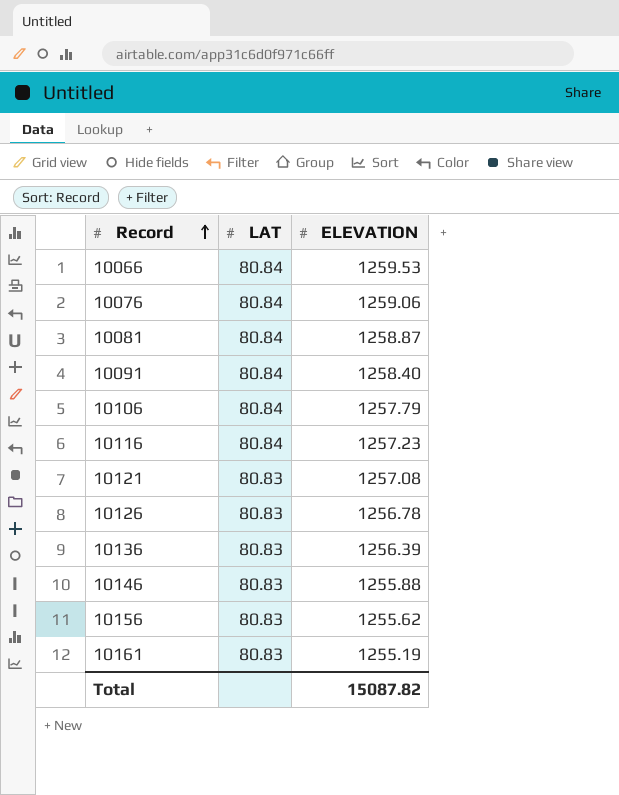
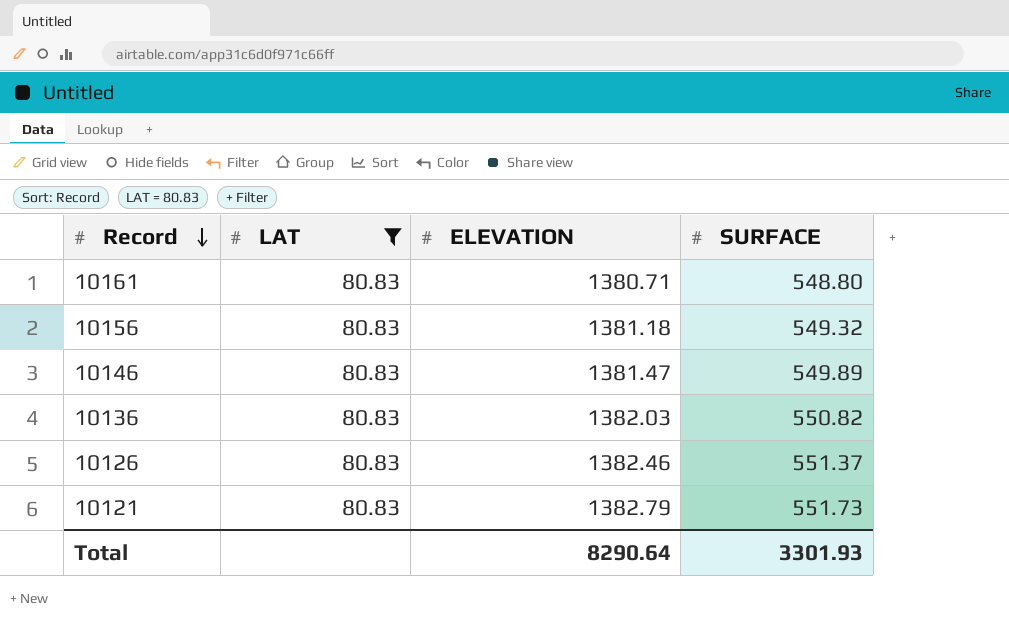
filter: none -> LAT = 80.83
row order: Record ascending -> Record descending
column SURFACE | position: none -> 4
10161 | ELEVATION: 1255.19 -> 1380.71
10156 | ELEVATION: 1255.62 -> 1381.18
10146 | ELEVATION: 1255.88 -> 1381.47
10136 | ELEVATION: 1256.39 -> 1382.03
10126 | ELEVATION: 1256.78 -> 1382.46
10121 | ELEVATION: 1257.08 -> 1382.79
Total | ELEVATION: 15087.82 -> 8290.64

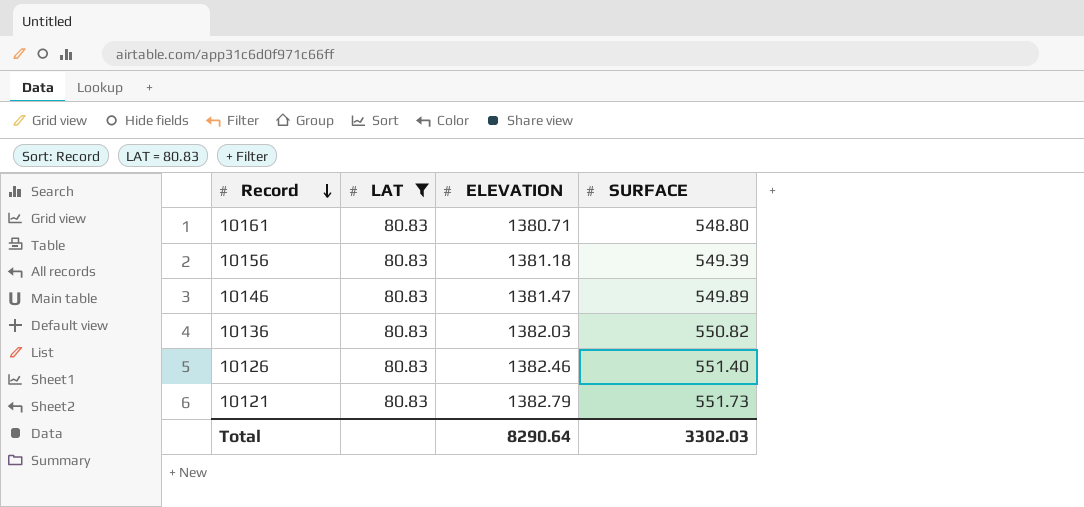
10156 | SURFACE: 549.32 -> 549.39
10126 | SURFACE: 551.37 -> 551.40
Total | SURFACE: 3301.93 -> 3302.03

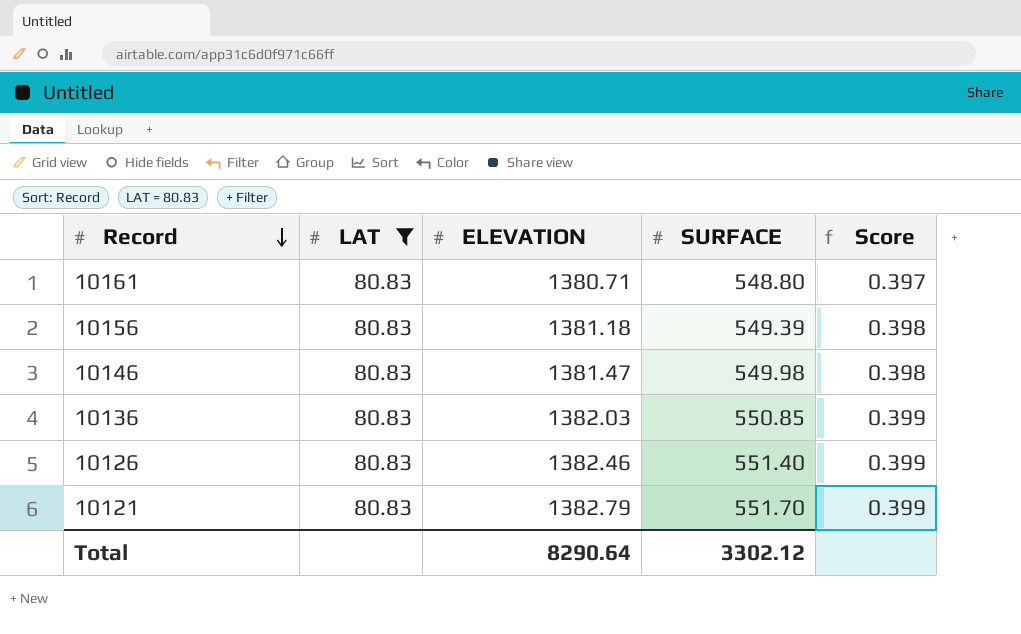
column Score | formula: none -> [SURFACE] / [ELEVATION]
10146 | SURFACE: 549.89 -> 549.98
10136 | SURFACE: 550.82 -> 550.85
10121 | SURFACE: 551.73 -> 551.70
Total | SURFACE: 3302.03 -> 3302.12

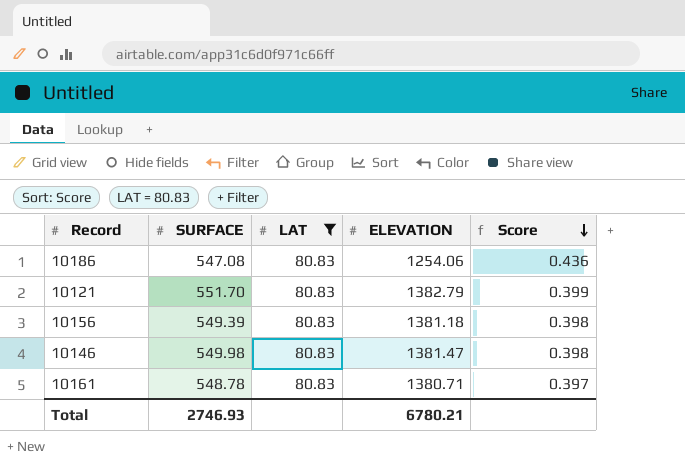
row order: Record descending -> Score descending
column SURFACE | position: 4 -> 2
row 10136: 80.83 | 1382.03 | 550.85 | 0.399 -> none
row 10126: 80.83 | 1382.46 | 551.40 | 0.399 -> none
row 10186: none -> 547.08 | 80.83 | 1254.06 | 0.436
10161 | SURFACE: 548.80 -> 548.78
Total | SURFACE: 3302.12 -> 2746.93
Total | ELEVATION: 8290.64 -> 6780.21

